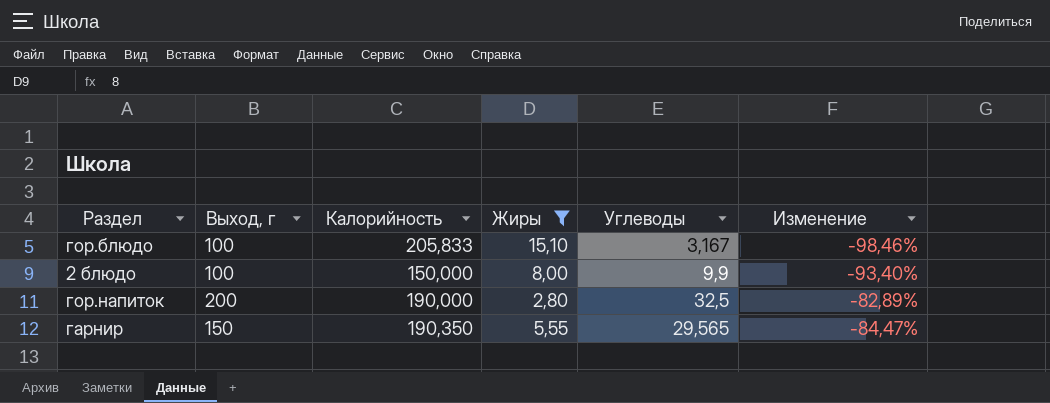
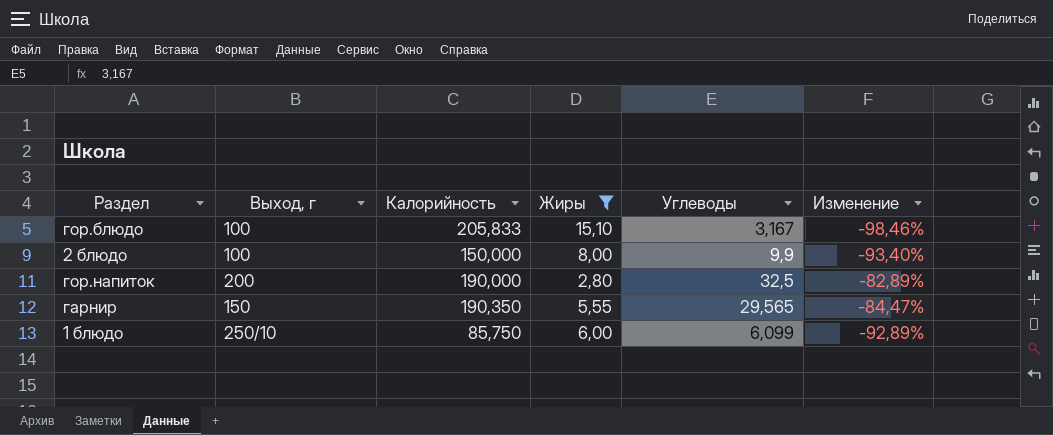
row 1 блюдо: none -> 250/10 | 85,750 | 6,00 | 6,099 | -92,89%

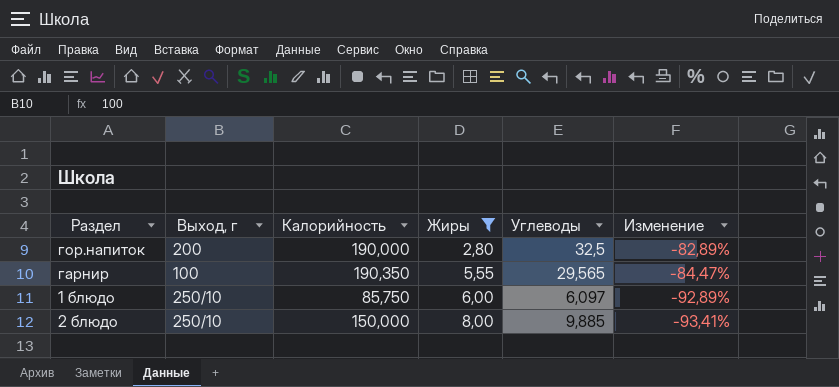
row order: none -> Жиры ascending
row гор.блюдо: 100 | 205,833 | 15,10 | 3,167 | -98,46% -> none
гарнир | Выход, г: 150 -> 100
1 блюдо | Углеводы: 6,099 -> 6,097
2 блюдо | Выход, г: 100 -> 250/10
2 блюдо | Углеводы: 9,9 -> 9,885
2 блюдо | Изменение: -93,40% -> -93,41%

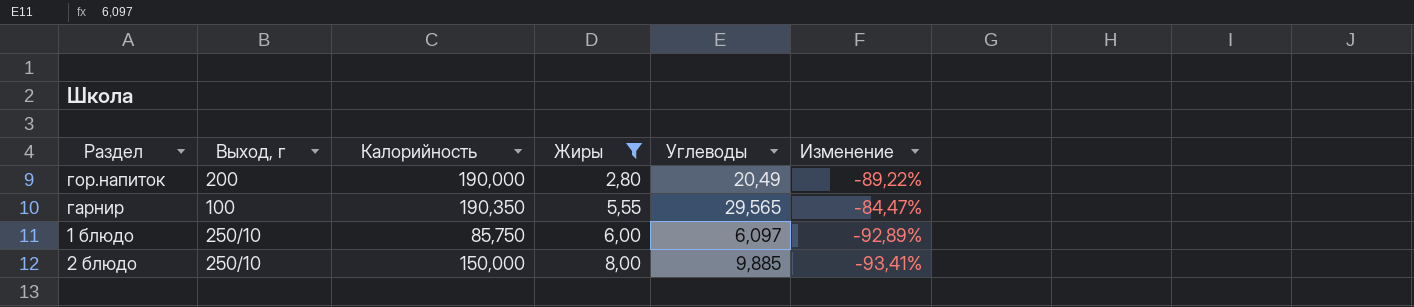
гор.напиток | Углеводы: 32,5 -> 20,49
гор.напиток | Изменение: -82,89% -> -89,22%

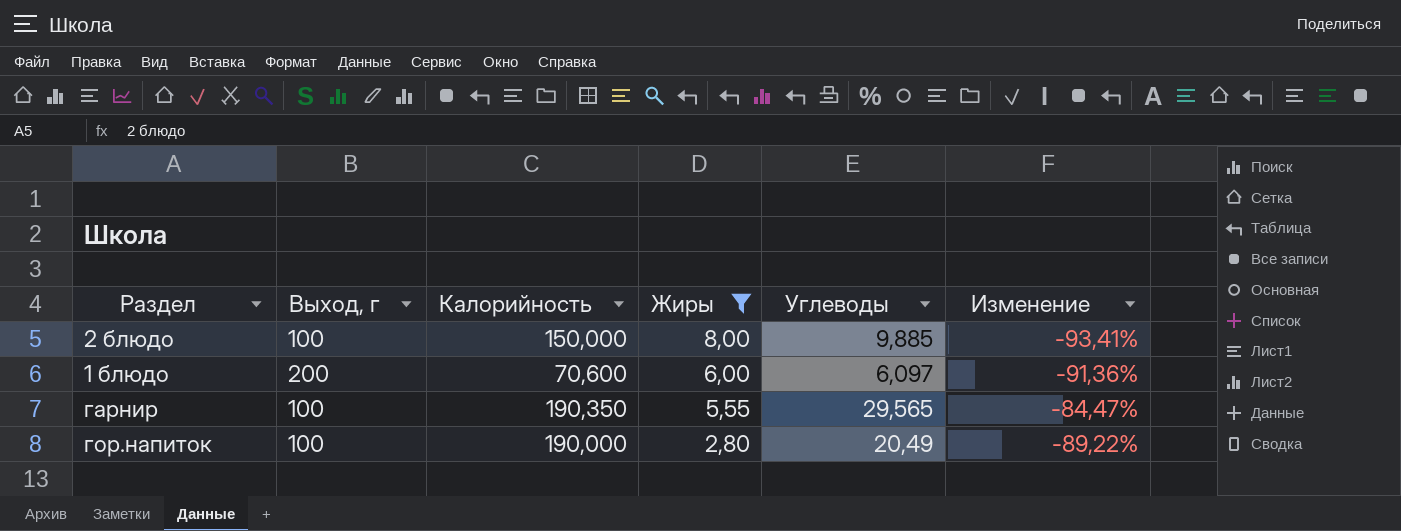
row order: Жиры ascending -> Жиры descending
2 блюдо | Выход, г: 250/10 -> 100
1 блюдо | Выход, г: 250/10 -> 200
1 блюдо | Калорийность: 85,750 -> 70,600
1 блюдо | Изменение: -92,89% -> -91,36%
гор.напиток | Выход, г: 200 -> 100

